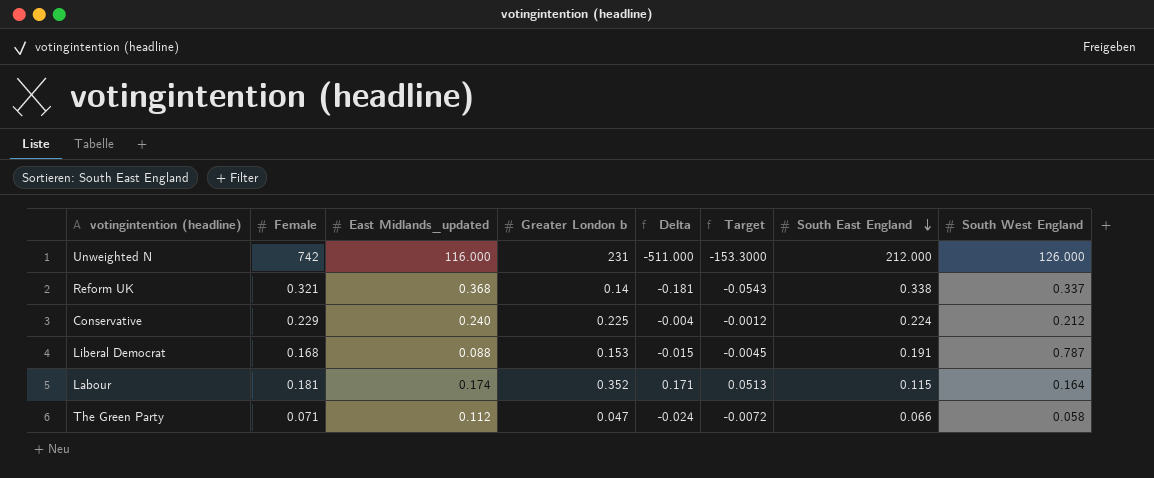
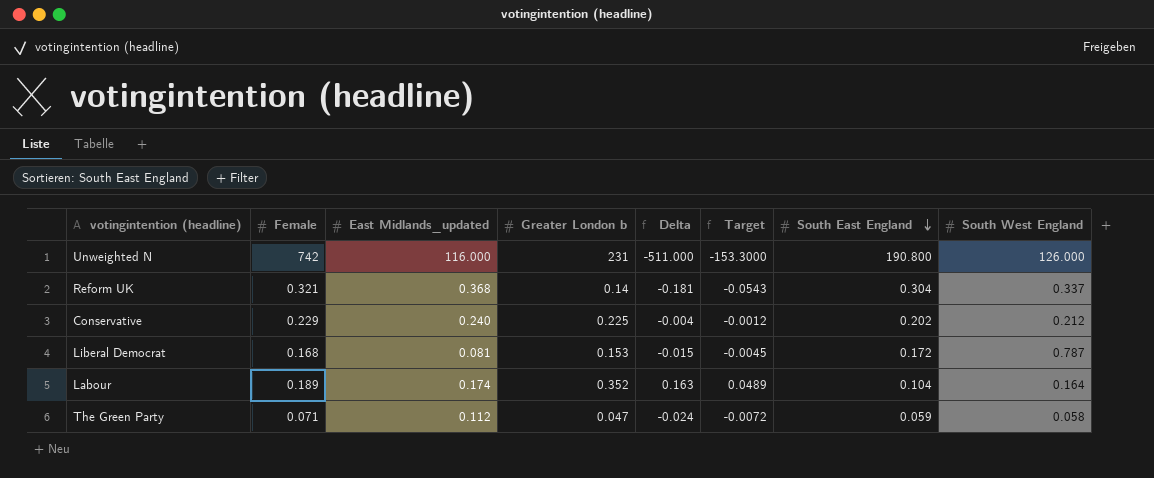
Unweighted N | South East England: 212.000 -> 190.800
Reform UK | South East England: 0.338 -> 0.304
Conservative | South East England: 0.224 -> 0.202
Liberal Democrat | East Midlands_updated: 0.088 -> 0.081
Liberal Democrat | South East England: 0.191 -> 0.172
Labour | Female: 0.181 -> 0.189
Labour | Delta: 0.171 -> 0.163
Labour | Target: 0.0513 -> 0.0489
Labour | South East England: 0.115 -> 0.104
The Green Party | South East England: 0.066 -> 0.059

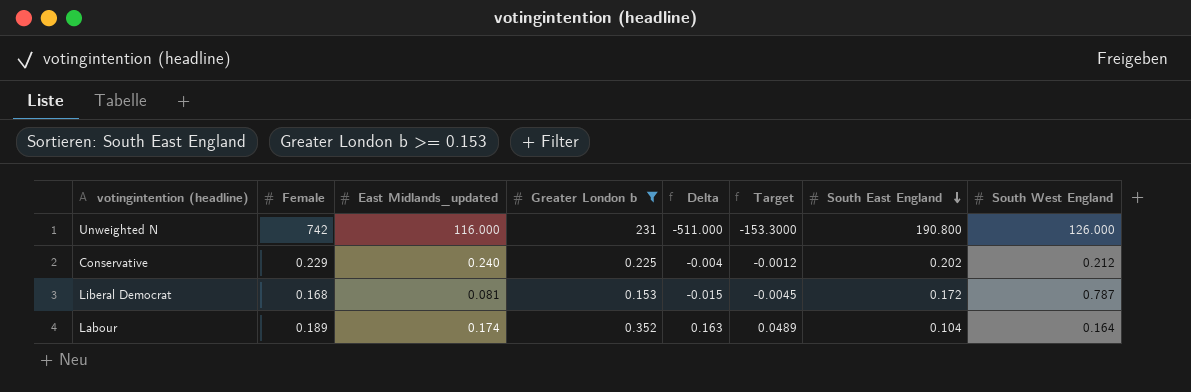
filter: none -> Greater London b >= 0.153

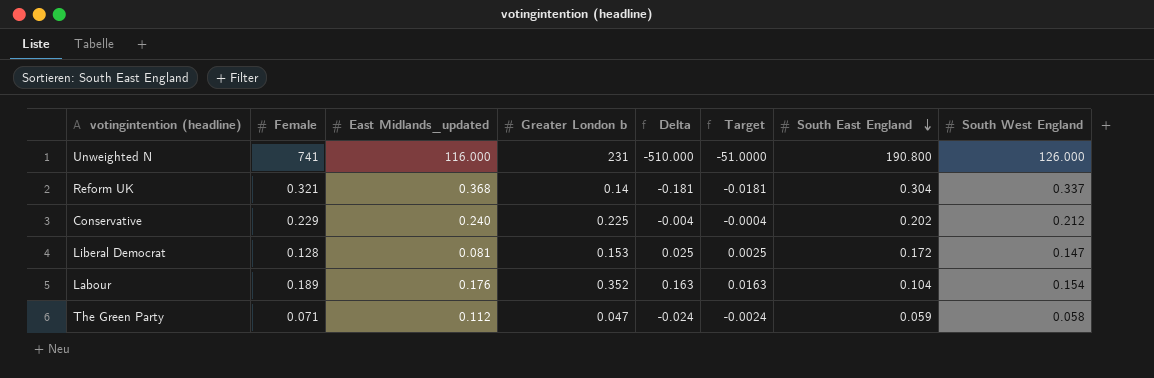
filter: Greater London b >= 0.153 -> none
column Target | formula: [Delta] * 0.3 -> [Delta] * 0.1
Unweighted N | Female: 742 -> 741
Unweighted N | Delta: -511.000 -> -510.000
Liberal Democrat | Female: 0.168 -> 0.128
Liberal Democrat | Delta: -0.015 -> 0.025
Liberal Democrat | South West England: 0.787 -> 0.147
Labour | East Midlands_updated: 0.174 -> 0.176
Labour | South West England: 0.164 -> 0.154

